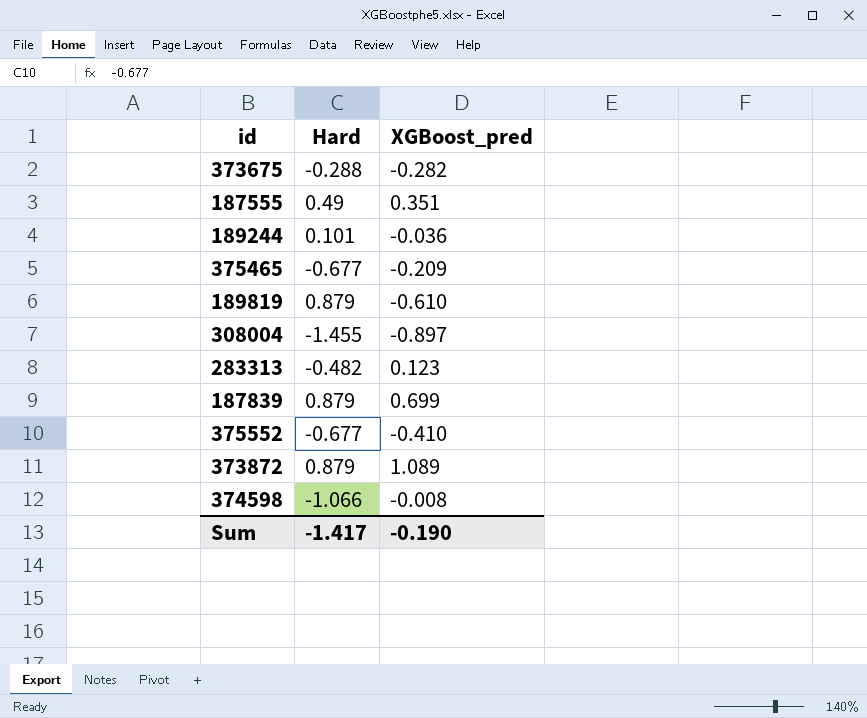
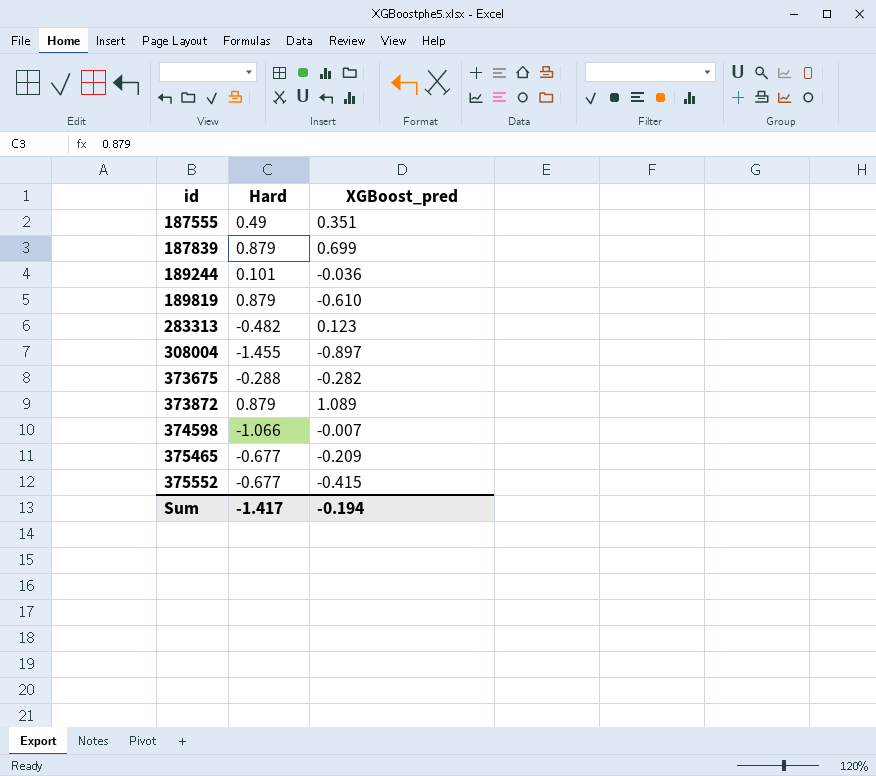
row order: none -> id ascending
374598 | XGBoost_pred: -0.008 -> -0.007
375552 | XGBoost_pred: -0.410 -> -0.415
Sum | XGBoost_pred: -0.190 -> -0.194

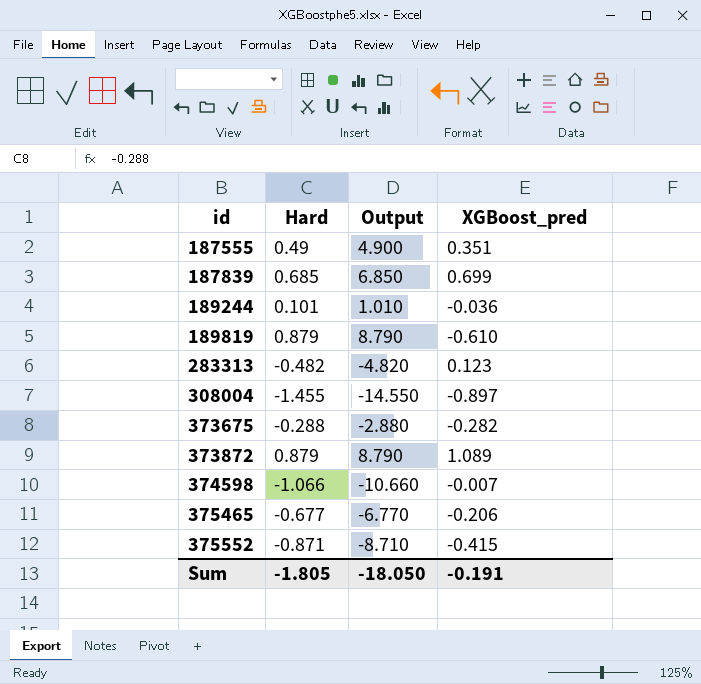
column Output | formula: none -> [Hard] * 10
187839 | Hard: 0.879 -> 0.685
375465 | XGBoost_pred: -0.209 -> -0.206
375552 | Hard: -0.677 -> -0.871
Sum | Hard: -1.417 -> -1.805
Sum | XGBoost_pred: -0.194 -> -0.191

